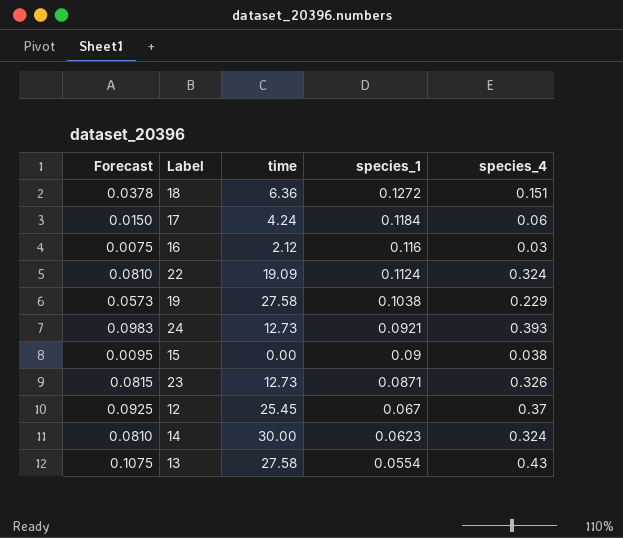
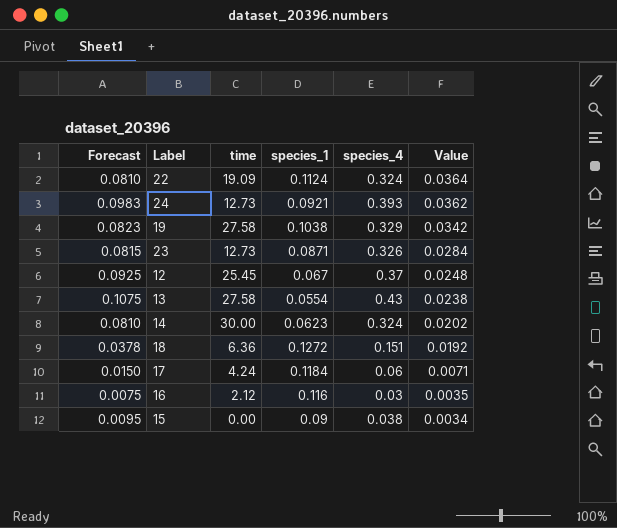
row order: species_1 descending -> Value descending
column Value | formula: none -> [species_1] * [species_4]
19 | Forecast: 0.0573 -> 0.0823
19 | species_4: 0.229 -> 0.329

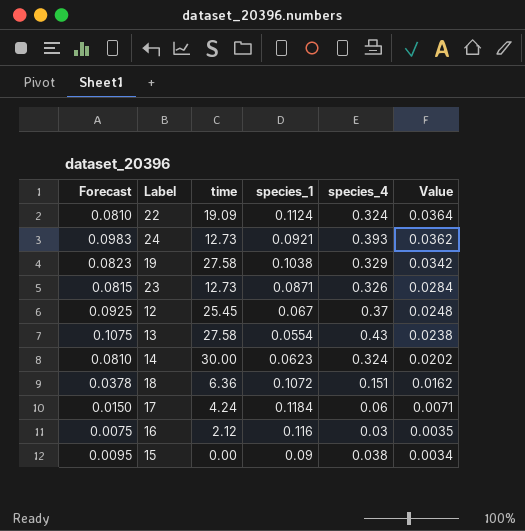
18 | species_1: 0.1272 -> 0.1072
18 | Value: 0.0192 -> 0.0162

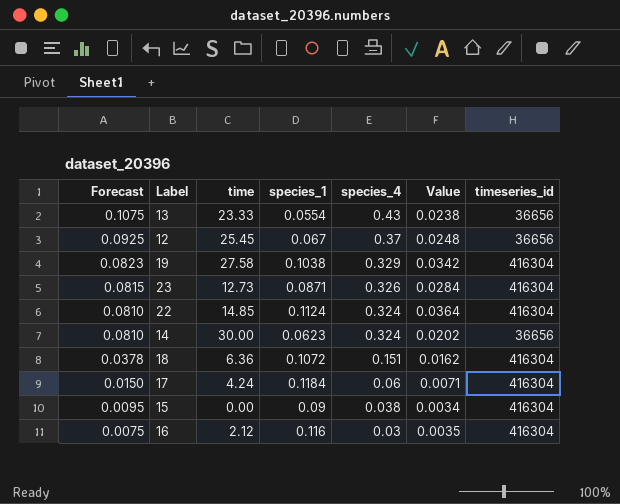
row order: Value descending -> Forecast descending
column timeseries_id | position: none -> 7
row 24: 0.0983 | 12.73 | 0.0921 | 0.393 | 0.0362 -> none
13 | time: 27.58 -> 23.33
22 | time: 19.09 -> 14.85

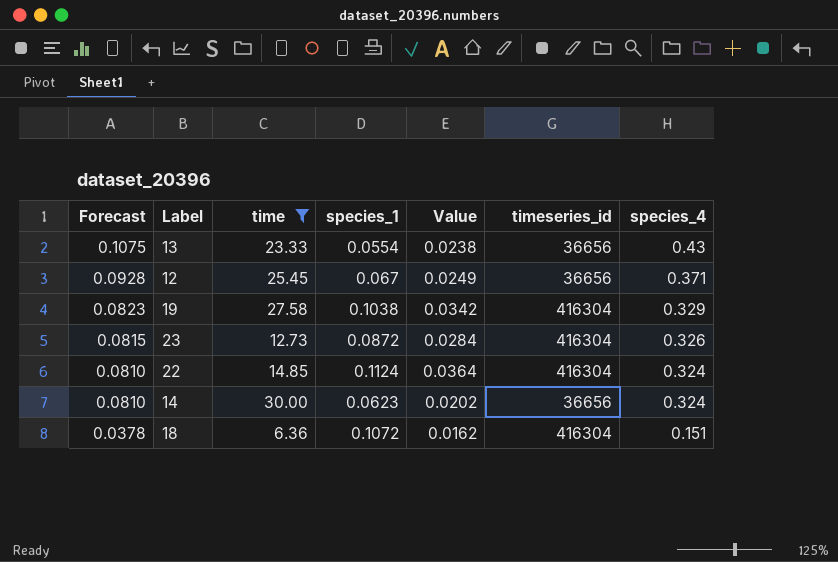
filter: none -> time >= 6.36
column species_4 | position: 5 -> 7
12 | Forecast: 0.0925 -> 0.0928
12 | Value: 0.0248 -> 0.0249
12 | species_4: 0.37 -> 0.371
23 | species_1: 0.0871 -> 0.0872

